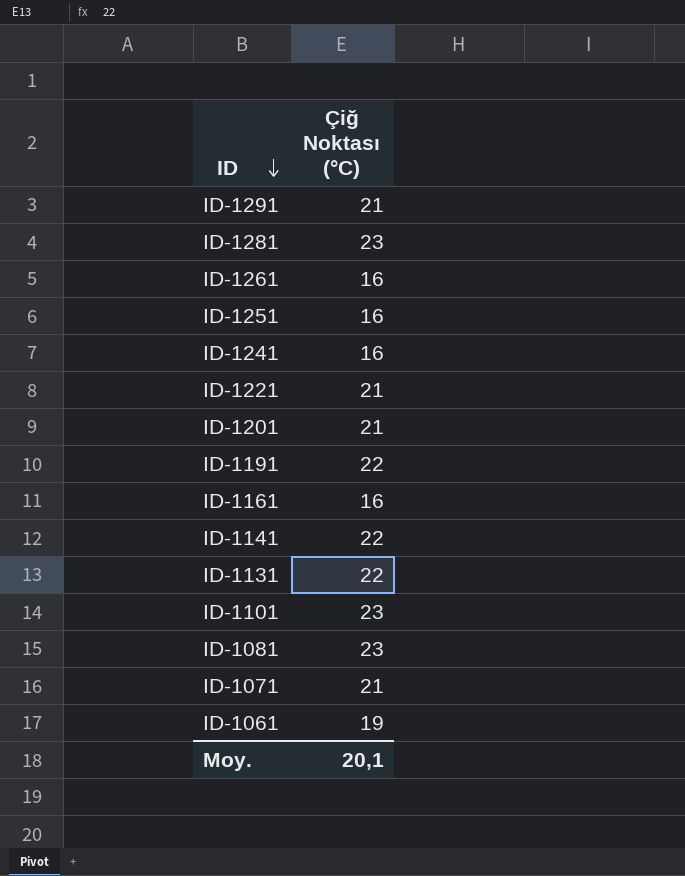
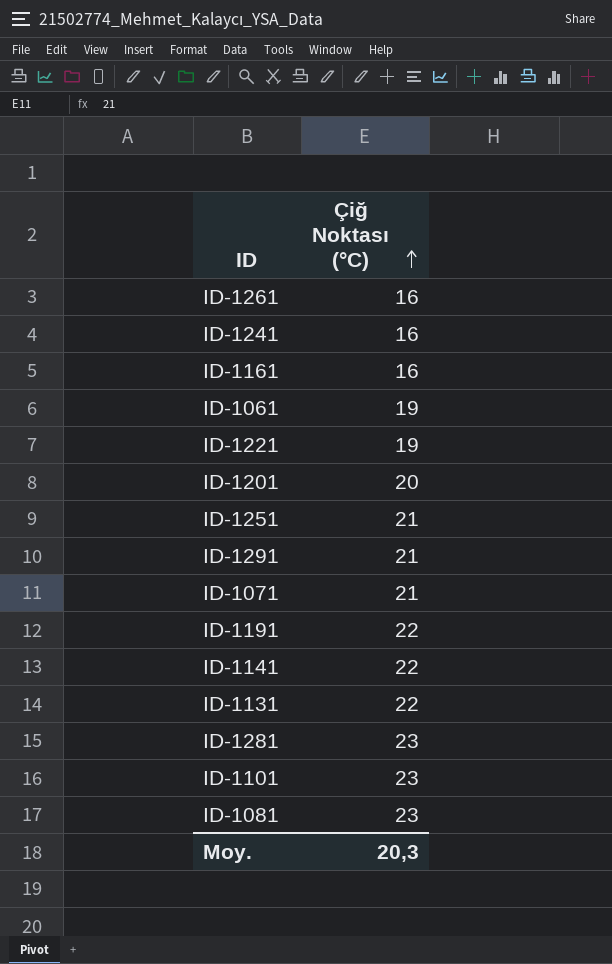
row order: ID descending -> Çiğ Noktası (°C) ascending
ID-1221 | Çiğ Noktası (°C): 21 -> 19
ID-1201 | Çiğ Noktası (°C): 21 -> 20
ID-1251 | Çiğ Noktası (°C): 16 -> 21
Moy. | Çiğ Noktası (°C): 20,1 -> 20,3

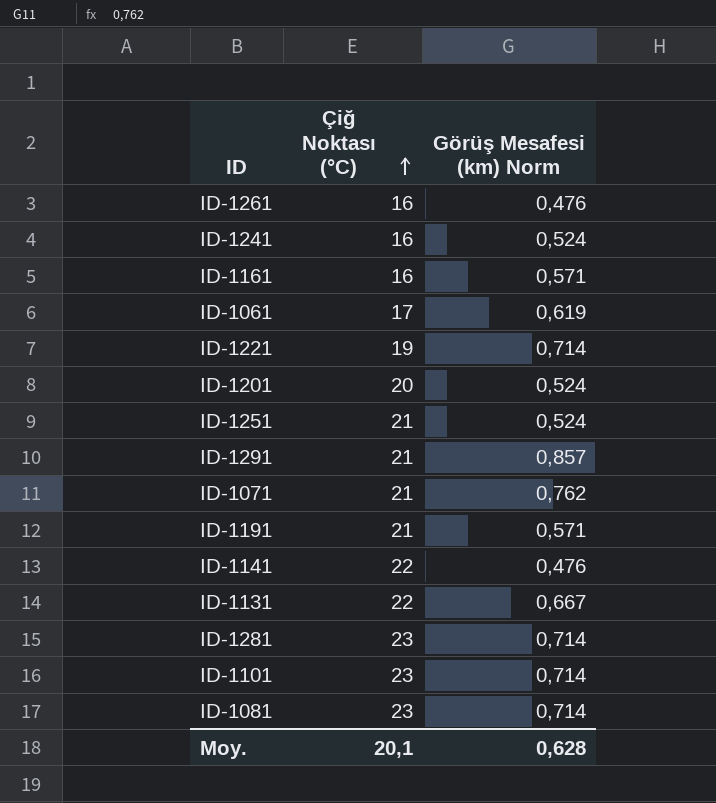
column Görüş Mesafesi (km) Norm | position: none -> 3
ID-1061 | Çiğ Noktası (°C): 19 -> 17
ID-1191 | Çiğ Noktası (°C): 22 -> 21
Moy. | Çiğ Noktası (°C): 20,3 -> 20,1

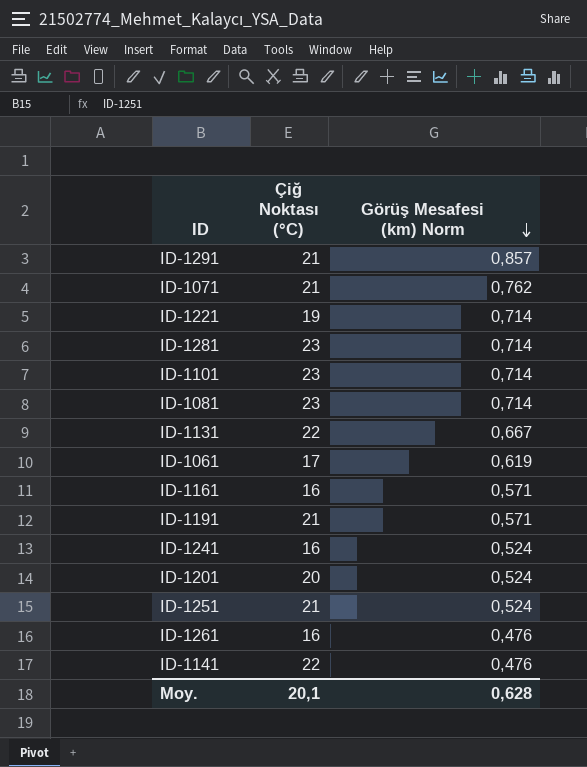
row order: Çiğ Noktası (°C) ascending -> Görüş Mesafesi (km) Norm descending

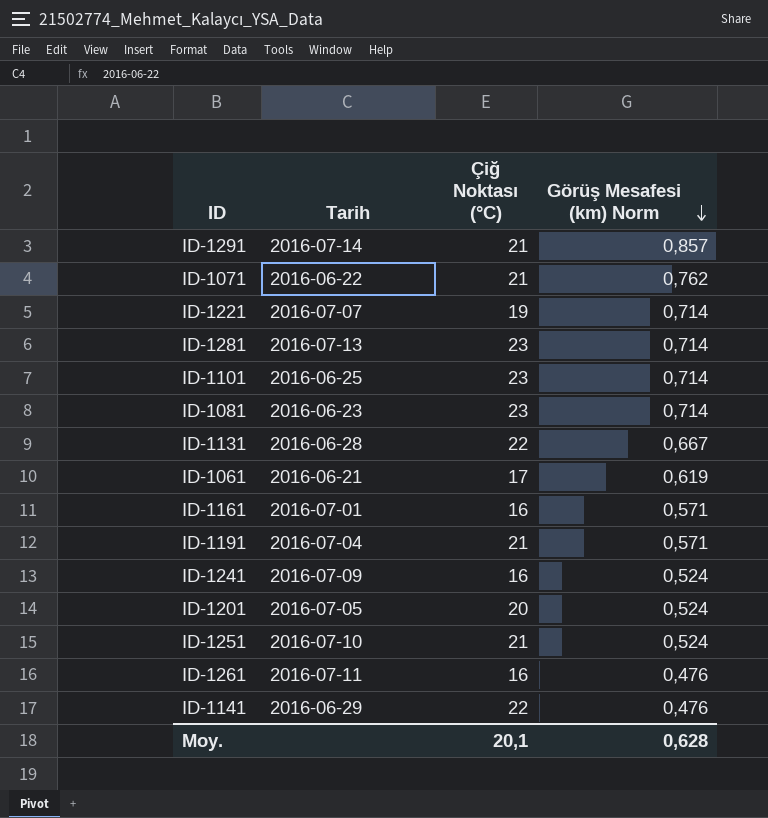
column Tarih | position: none -> 2

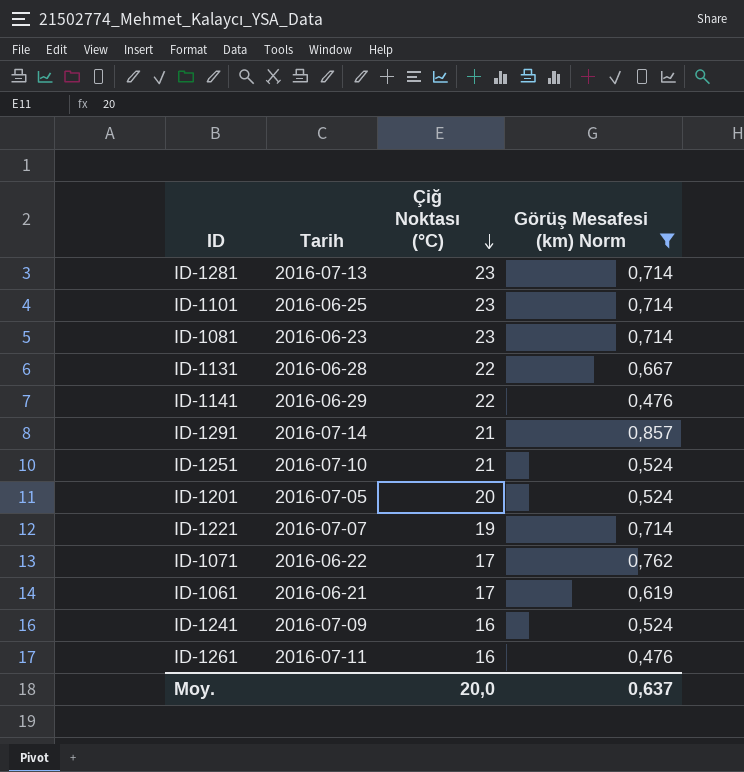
filter: none -> Görüş Mesafesi (km) Norm != 0,571
row order: Görüş Mesafesi (km) Norm descending -> Çiğ Noktası (°C) descending
ID-1071 | Çiğ Noktası (°C): 21 -> 17
Moy. | Çiğ Noktası (°C): 20,1 -> 20,0
Moy. | Görüş Mesafesi (km) Norm: 0,628 -> 0,637

